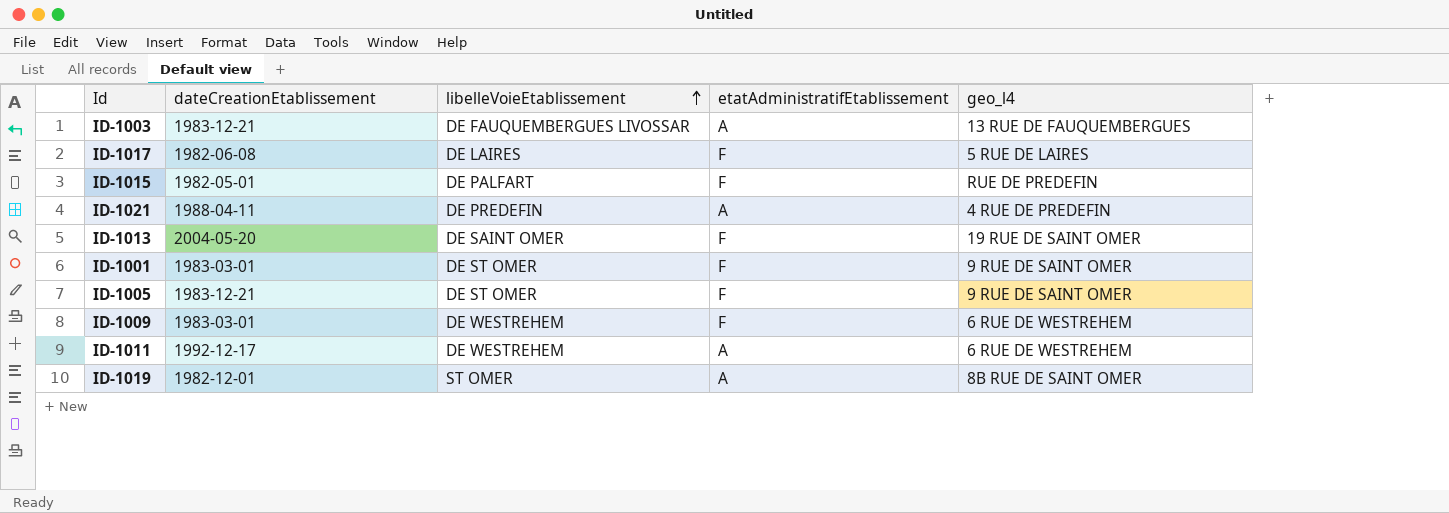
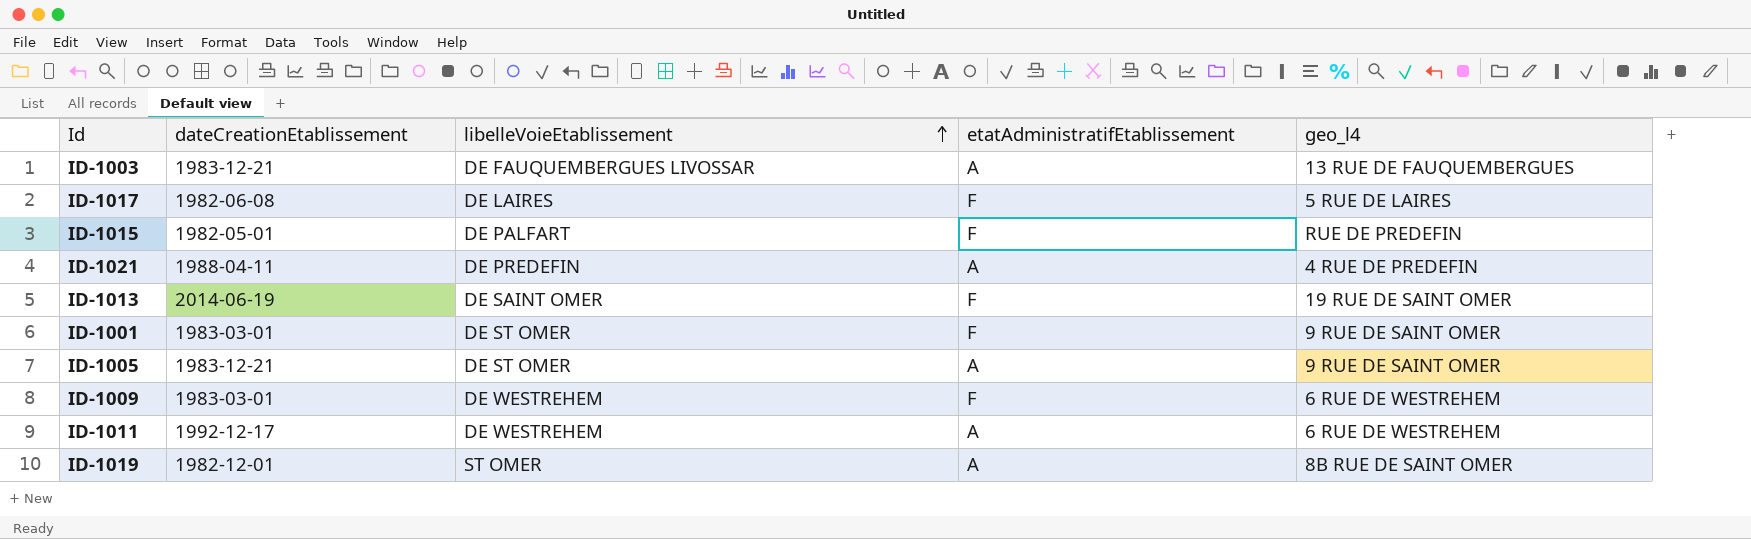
ID-1013 | dateCreationEtablissement: 2004-05-20 -> 2014-06-19
ID-1005 | etatAdministratifEtablissement: F -> A

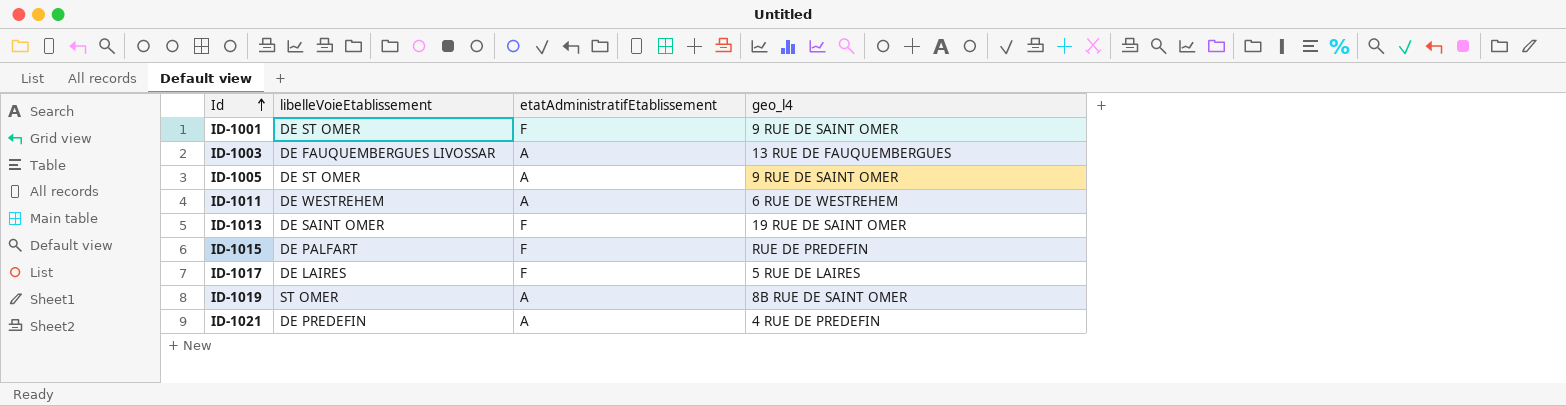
row order: libelleVoieEtablissement ascending -> Id ascending
column dateCreationEtablissement | position: 2 -> none
row ID-1009: 1983-03-01 | DE WESTREHEM | F | 6 RUE DE WESTREHEM -> none

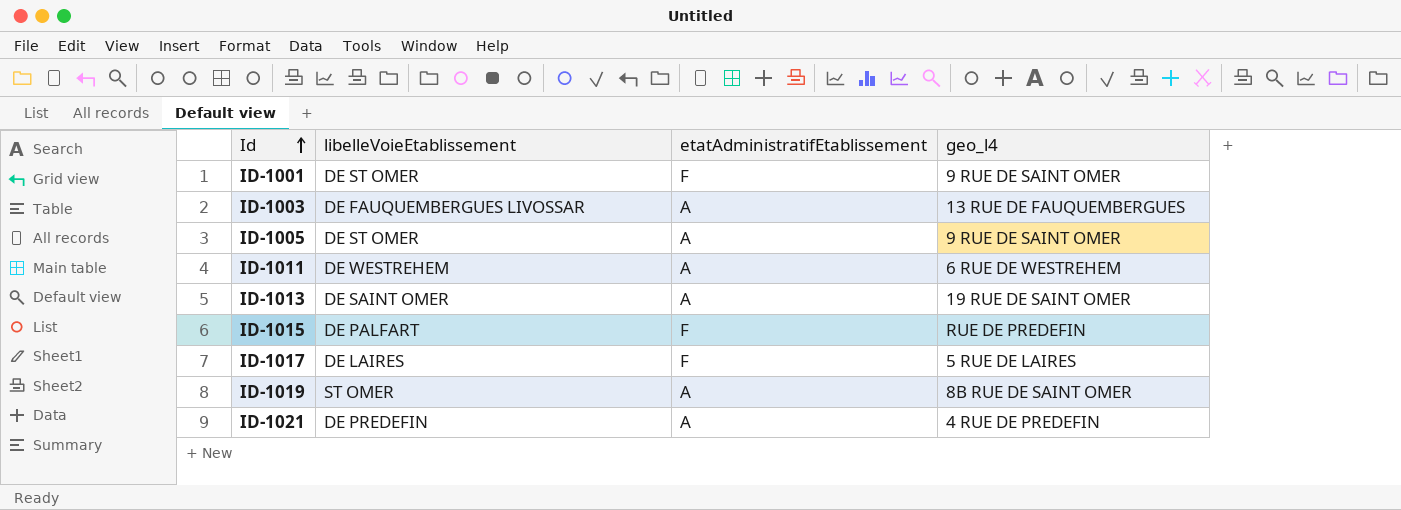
ID-1013 | etatAdministratifEtablissement: F -> A

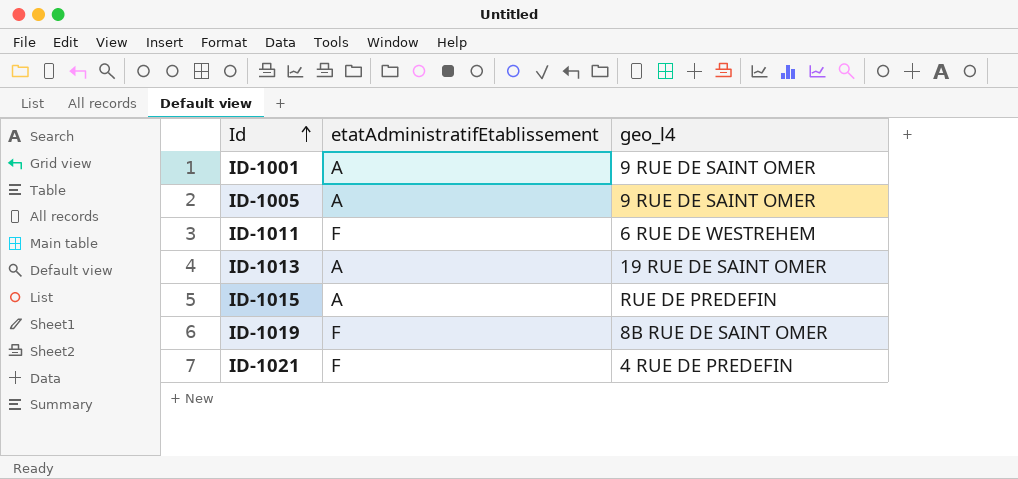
column libelleVoieEtablissement | position: 2 -> none
row ID-1003: DE FAUQUEMBERGUES LIVOSSAR | A | 13 RUE DE FAUQUEMBERGUES -> none
row ID-1017: DE LAIRES | F | 5 RUE DE LAIRES -> none
ID-1001 | etatAdministratifEtablissement: F -> A
ID-1011 | etatAdministratifEtablissement: A -> F
ID-1015 | etatAdministratifEtablissement: F -> A
ID-1019 | etatAdministratifEtablissement: A -> F
ID-1021 | etatAdministratifEtablissement: A -> F

